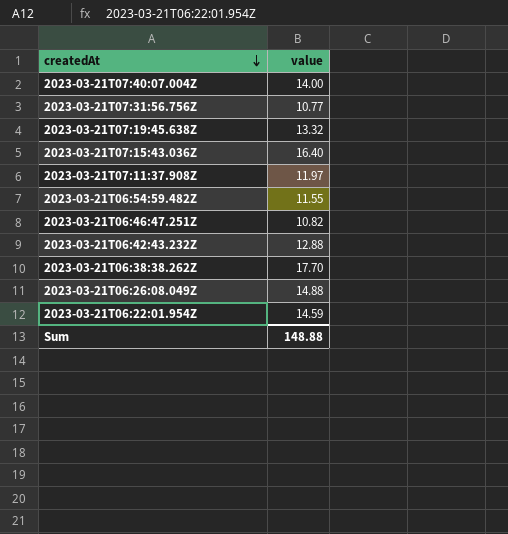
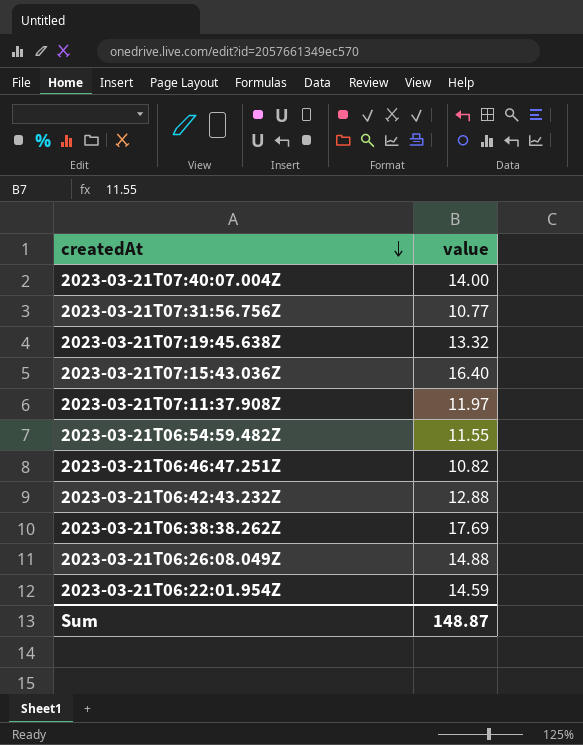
2023-03-21T06:38:38.262Z | value: 17.70 -> 17.69
Sum | value: 148.88 -> 148.87

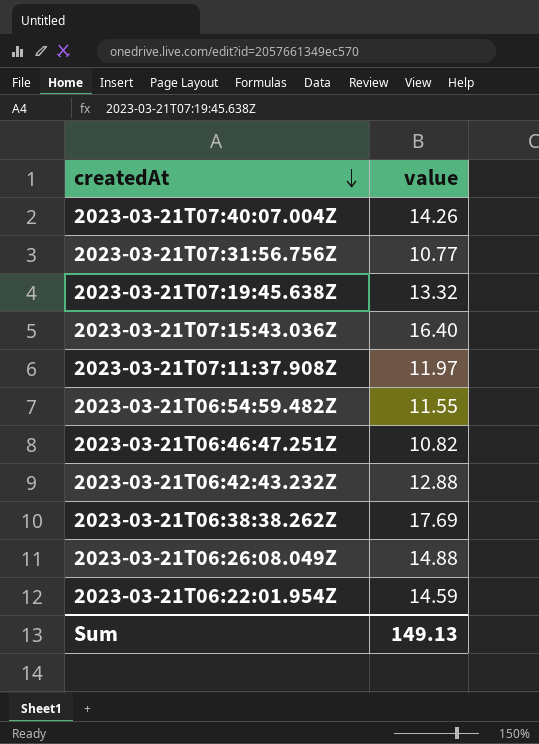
2023-03-21T07:40:07.004Z | value: 14.00 -> 14.26
Sum | value: 148.87 -> 149.13

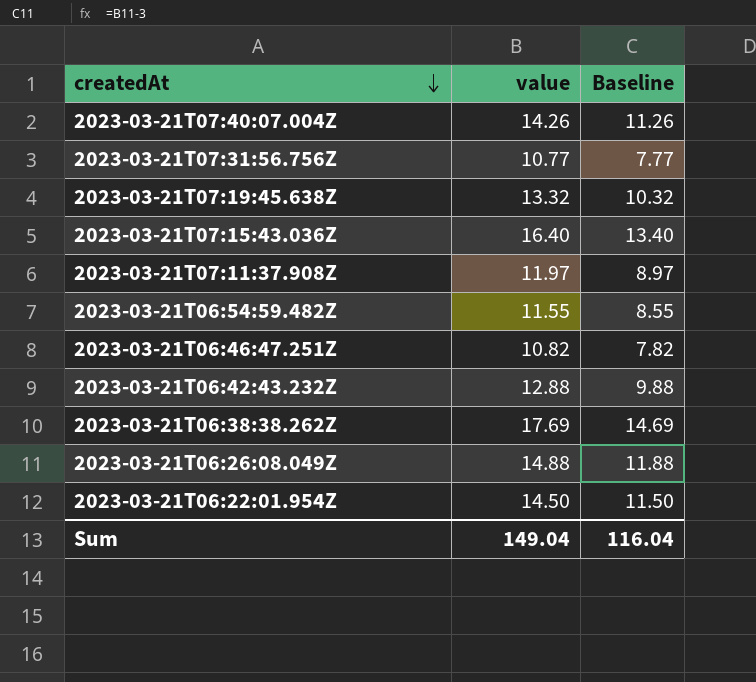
column Baseline | formula: none -> [value] - 3
2023-03-21T06:22:01.954Z | value: 14.59 -> 14.50
Sum | value: 149.13 -> 149.04

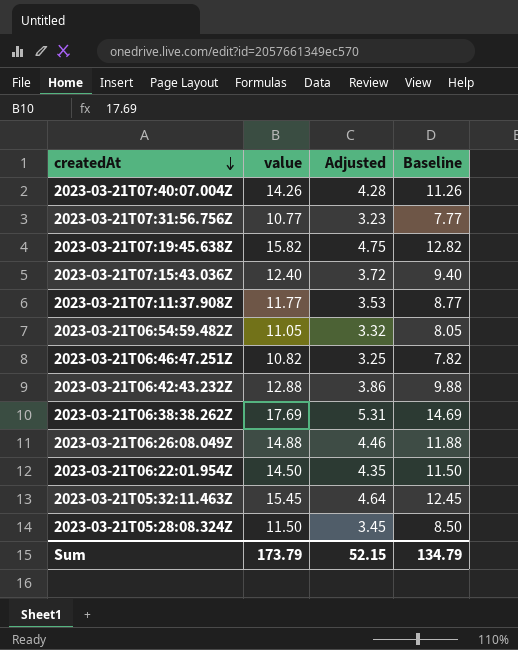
column Adjusted | formula: none -> [value] * 0.3
2023-03-21T07:19:45.638Z | value: 13.32 -> 15.82
2023-03-21T07:19:45.638Z | Baseline: 10.32 -> 12.82
2023-03-21T07:15:43.036Z | value: 16.40 -> 12.40
2023-03-21T07:15:43.036Z | Baseline: 13.40 -> 9.40
2023-03-21T07:11:37.908Z | value: 11.97 -> 11.77
2023-03-21T07:11:37.908Z | Baseline: 8.97 -> 8.77
2023-03-21T06:54:59.482Z | value: 11.55 -> 11.05
2023-03-21T06:54:59.482Z | Baseline: 8.55 -> 8.05
row 2023-03-21T05:32:11.463Z: none -> 15.45 | 4.64 | 12.45
row 2023-03-21T05:28:08.324Z: none -> 11.50 | 3.45 | 8.50
Sum | value: 149.04 -> 173.79
Sum | Baseline: 116.04 -> 134.79

